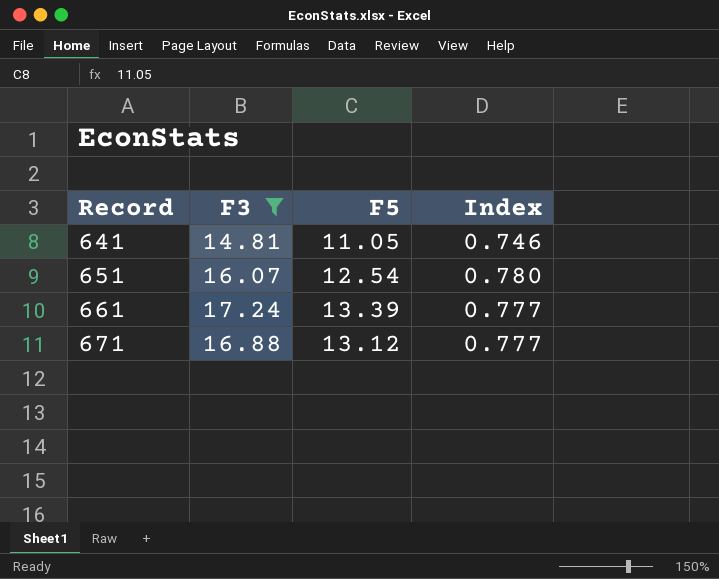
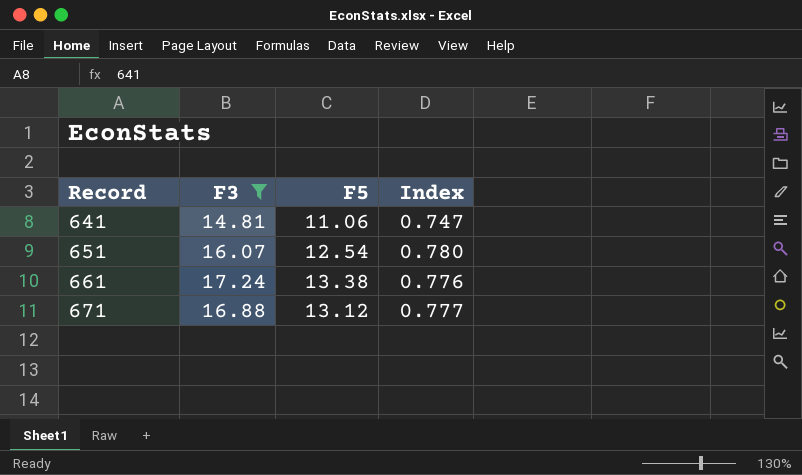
641 | F5: 11.05 -> 11.06
641 | Index: 0.746 -> 0.747
661 | F5: 13.39 -> 13.38
661 | Index: 0.777 -> 0.776

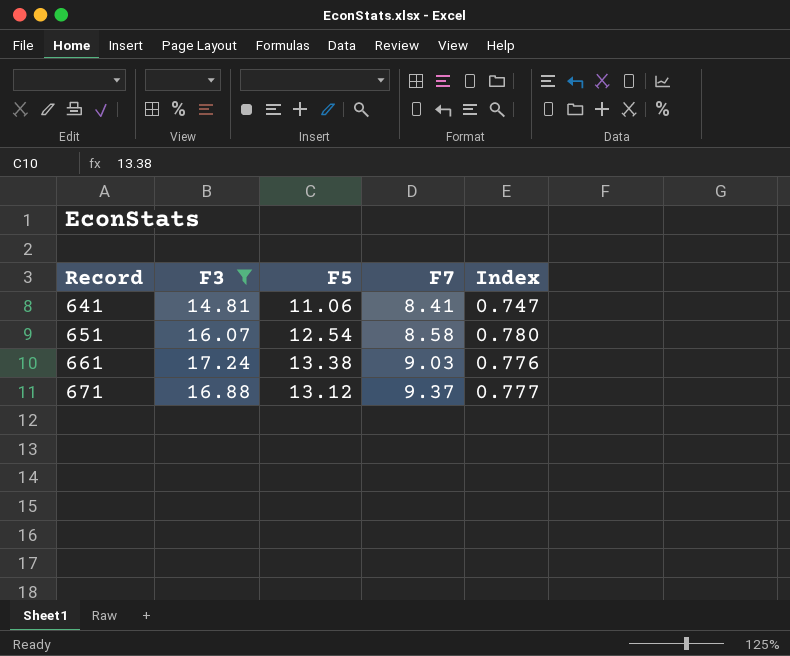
column F7 | position: none -> 4

